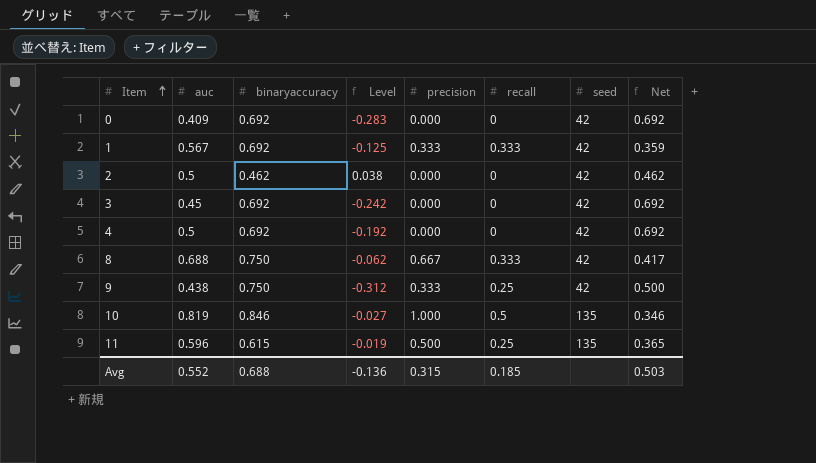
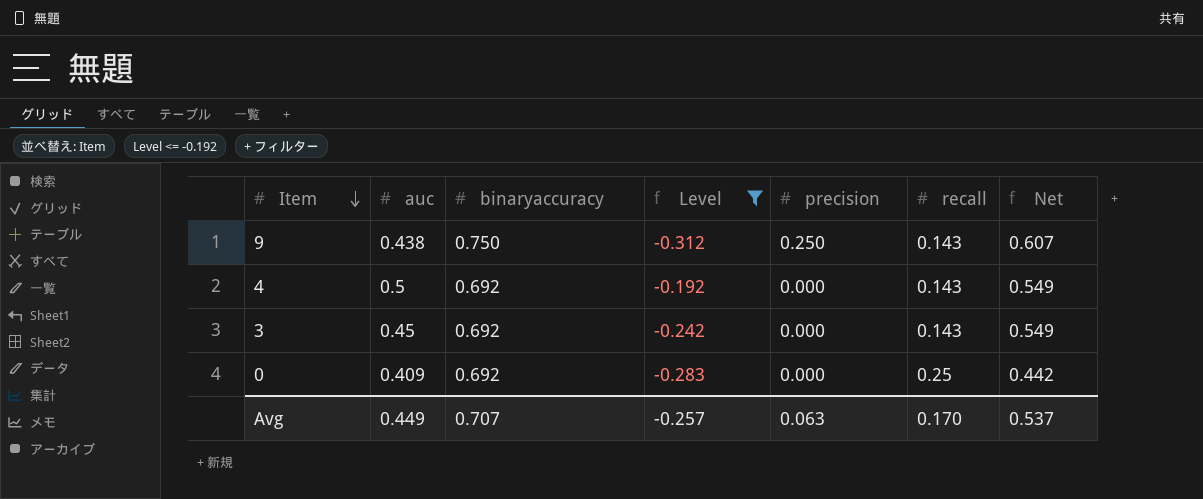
filter: none -> Level <= -0.192
row order: Item ascending -> Item descending
column seed | position: 7 -> none
9 | precision: 0.333 -> 0.250
9 | recall: 0.25 -> 0.143
9 | Net: 0.500 -> 0.607
4 | recall: 0 -> 0.143
4 | Net: 0.692 -> 0.549
3 | recall: 0 -> 0.143
3 | Net: 0.692 -> 0.549
0 | recall: 0 -> 0.25
0 | Net: 0.692 -> 0.442
Avg | auc: 0.552 -> 0.449
Avg | binaryaccuracy: 0.688 -> 0.707
Avg | Level: -0.136 -> -0.257
Avg | precision: 0.315 -> 0.063
Avg | recall: 0.185 -> 0.170
Avg | Net: 0.503 -> 0.537

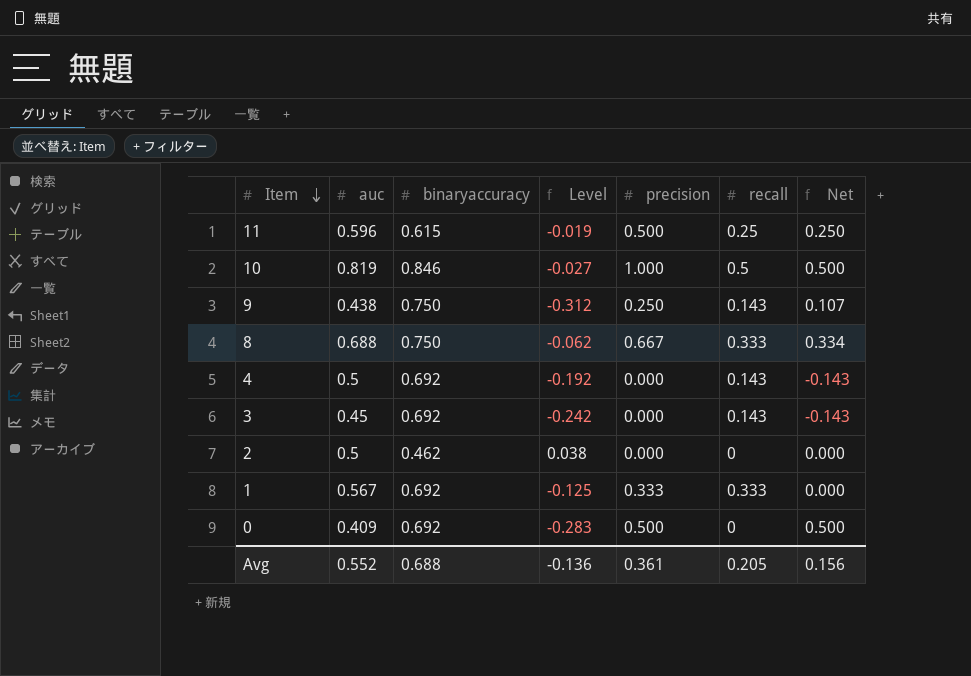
filter: Level <= -0.192 -> none
column Net | formula: [binaryaccuracy] - [recall] -> [precision] - [recall]
0 | precision: 0.000 -> 0.500
0 | recall: 0.25 -> 0
Avg | auc: 0.449 -> 0.552
Avg | binaryaccuracy: 0.707 -> 0.688
Avg | Level: -0.257 -> -0.136
Avg | precision: 0.063 -> 0.361
Avg | recall: 0.170 -> 0.205
Avg | Net: 0.537 -> 0.156

